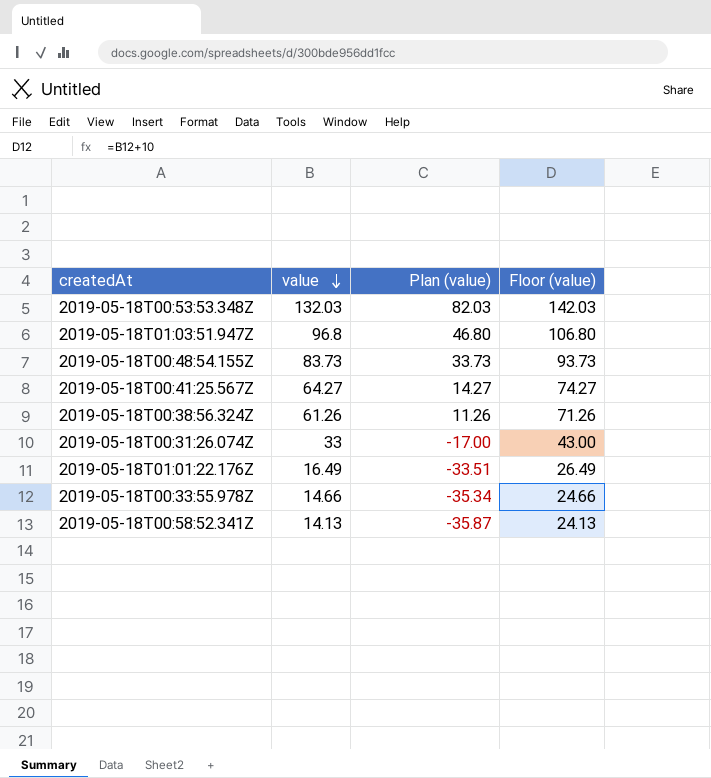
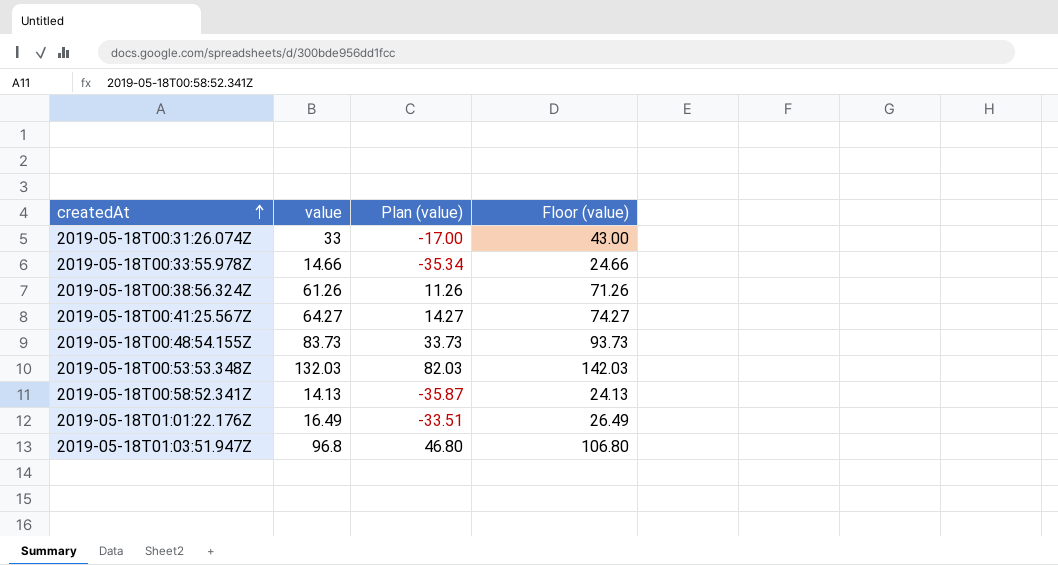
row order: value descending -> createdAt ascending

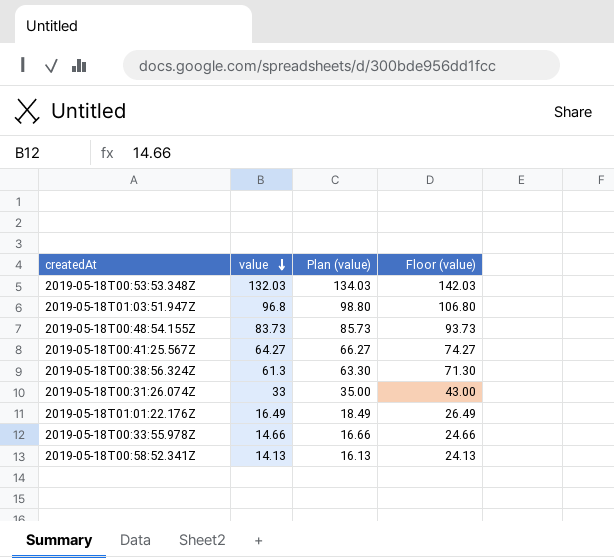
row order: createdAt ascending -> value descending
column Plan (value) | formula: [value] - 50 -> [value] + 2
2019-05-18T00:38:56.324Z | value: 61.26 -> 61.3
2019-05-18T00:38:56.324Z | Floor (value): 71.26 -> 71.30

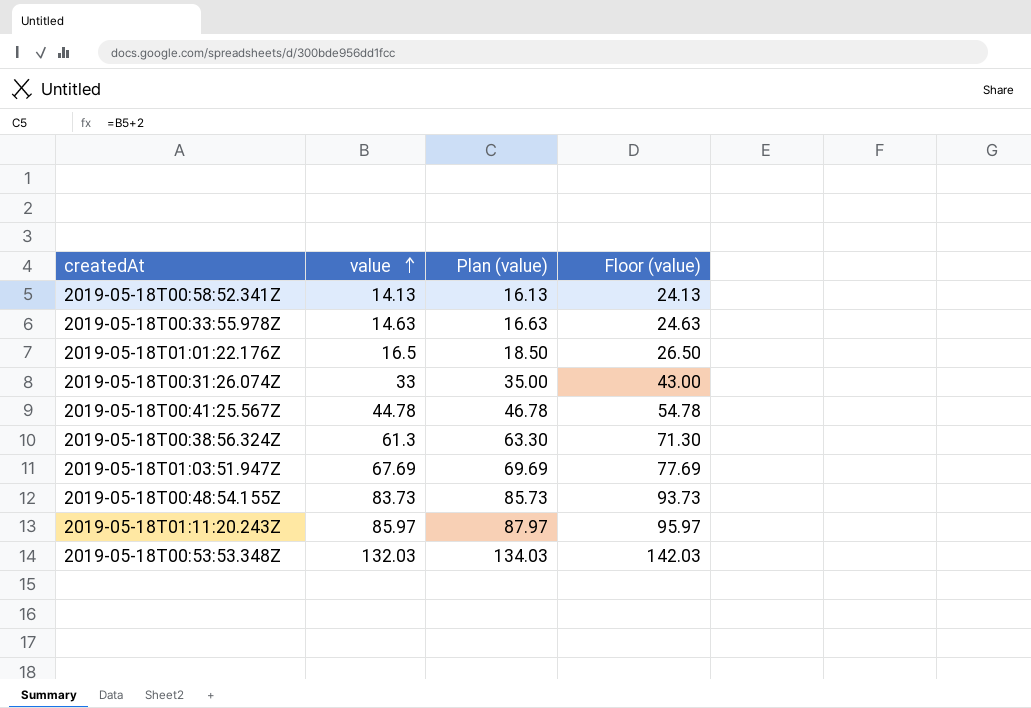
row order: value descending -> value ascending
2019-05-18T00:33:55.978Z | value: 14.66 -> 14.63
2019-05-18T00:33:55.978Z | Plan (value): 16.66 -> 16.63
2019-05-18T00:33:55.978Z | Floor (value): 24.66 -> 24.63
2019-05-18T01:01:22.176Z | value: 16.49 -> 16.5
2019-05-18T01:01:22.176Z | Plan (value): 18.49 -> 18.50
2019-05-18T01:01:22.176Z | Floor (value): 26.49 -> 26.50
2019-05-18T00:41:25.567Z | value: 64.27 -> 44.78
2019-05-18T00:41:25.567Z | Plan (value): 66.27 -> 46.78
2019-05-18T00:41:25.567Z | Floor (value): 74.27 -> 54.78
2019-05-18T01:03:51.947Z | value: 96.8 -> 67.69
2019-05-18T01:03:51.947Z | Plan (value): 98.80 -> 69.69
2019-05-18T01:03:51.947Z | Floor (value): 106.80 -> 77.69
row 2019-05-18T01:11:20.243Z: none -> 85.97 | 87.97 | 95.97

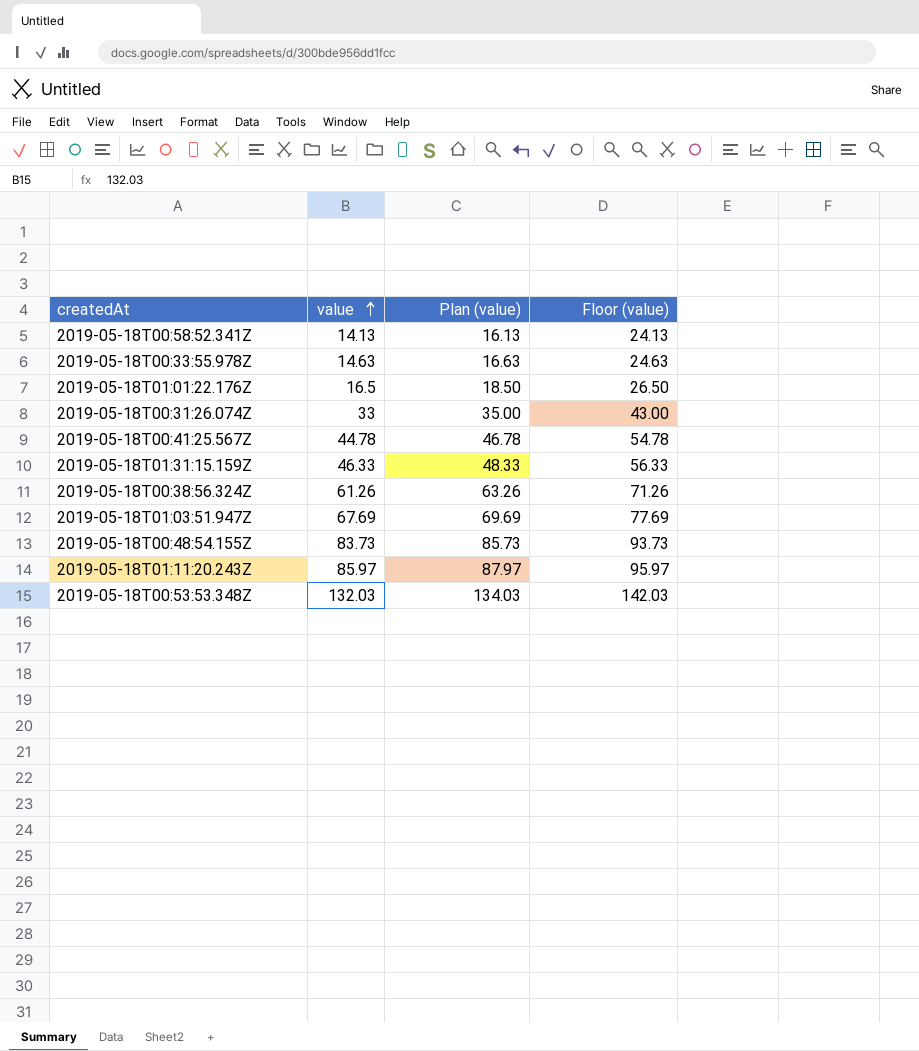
row 2019-05-18T01:31:15.159Z: none -> 46.33 | 48.33 | 56.33
2019-05-18T00:38:56.324Z | value: 61.3 -> 61.26
2019-05-18T00:38:56.324Z | Plan (value): 63.30 -> 63.26
2019-05-18T00:38:56.324Z | Floor (value): 71.30 -> 71.26

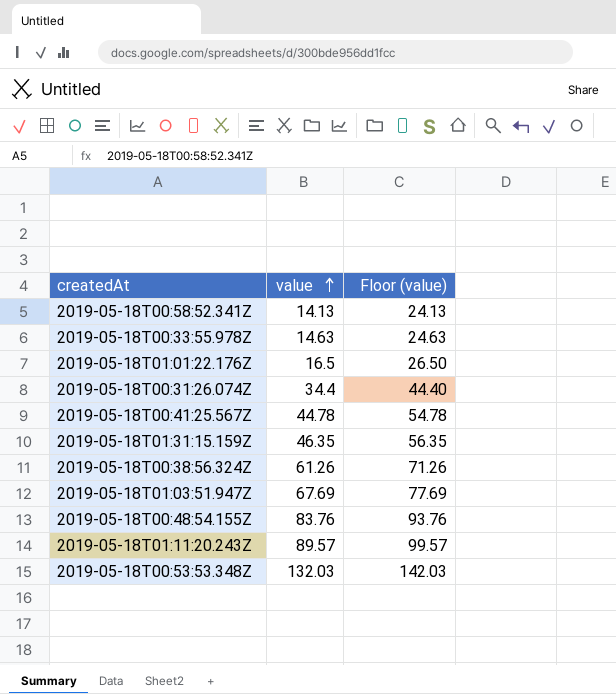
column Plan (value) | formula: [value] + 2 -> none
2019-05-18T00:31:26.074Z | value: 33 -> 34.4
2019-05-18T00:31:26.074Z | Floor (value): 43.00 -> 44.40
2019-05-18T01:31:15.159Z | value: 46.33 -> 46.35
2019-05-18T01:31:15.159Z | Floor (value): 56.33 -> 56.35
2019-05-18T00:48:54.155Z | value: 83.73 -> 83.76
2019-05-18T00:48:54.155Z | Floor (value): 93.73 -> 93.76
2019-05-18T01:11:20.243Z | value: 85.97 -> 89.57
2019-05-18T01:11:20.243Z | Floor (value): 95.97 -> 99.57

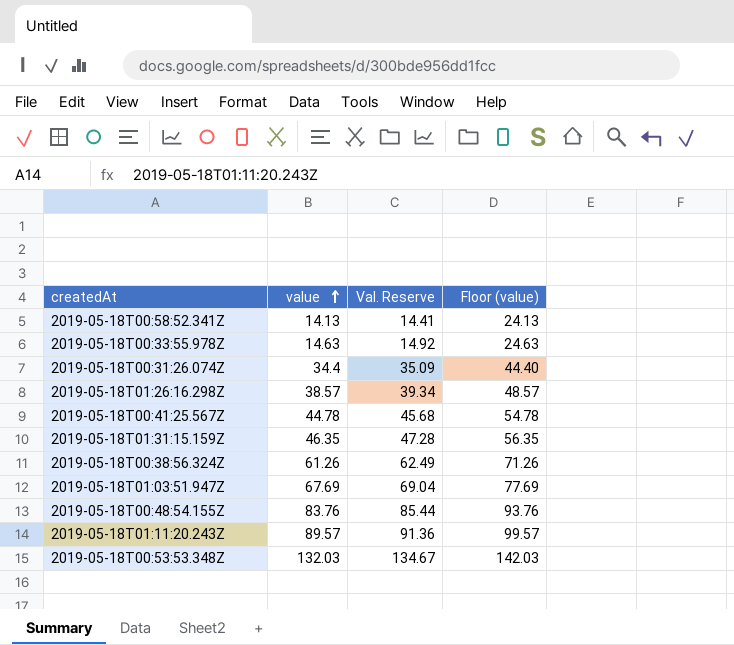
column Val. Reserve | formula: none -> [value] * 1.02
row 2019-05-18T01:01:22.176Z: 16.5 | 26.50 -> none
row 2019-05-18T01:26:16.298Z: none -> 38.57 | 39.34 | 48.57

